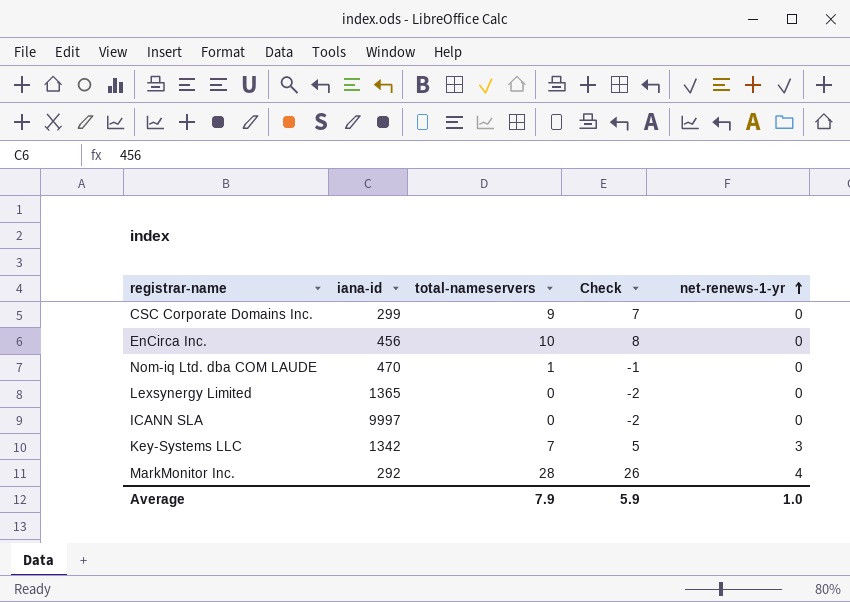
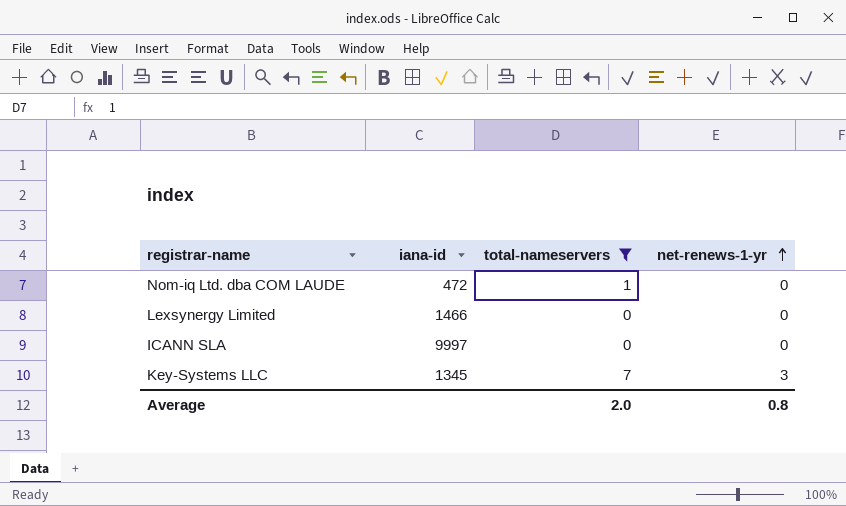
filter: none -> total-nameservers <= 7
column Check | formula: [total-nameservers] - 2 -> none
Nom-iq Ltd. dba COM LAUDE | iana-id: 470 -> 472
Lexsynergy Limited | iana-id: 1365 -> 1466
Key-Systems LLC | iana-id: 1342 -> 1345
Average | total-nameservers: 7.9 -> 2.0
Average | net-renews-1-yr: 1.0 -> 0.8

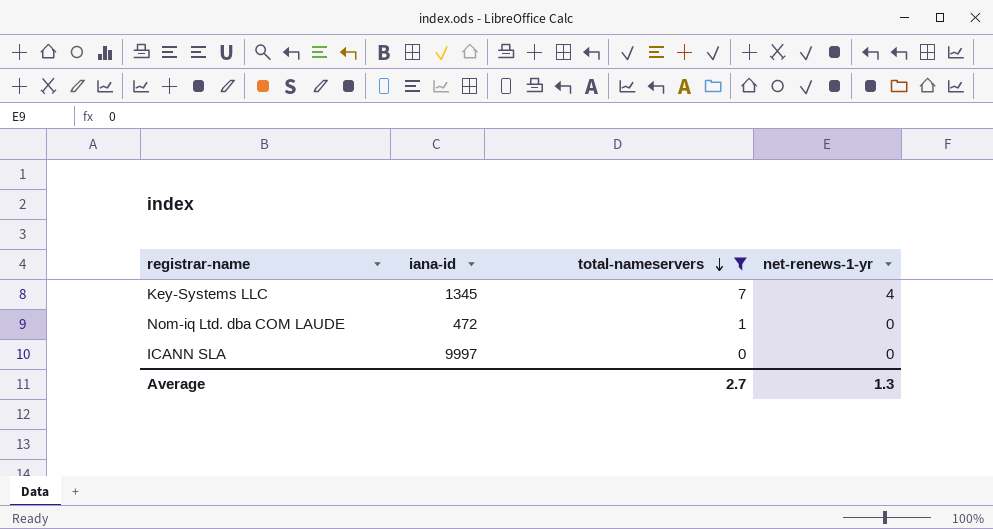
row order: net-renews-1-yr ascending -> total-nameservers descending
row Lexsynergy Limited: 1466 | 0 | 0 -> none
Key-Systems LLC | net-renews-1-yr: 3 -> 4
Average | total-nameservers: 2.0 -> 2.7
Average | net-renews-1-yr: 0.8 -> 1.3

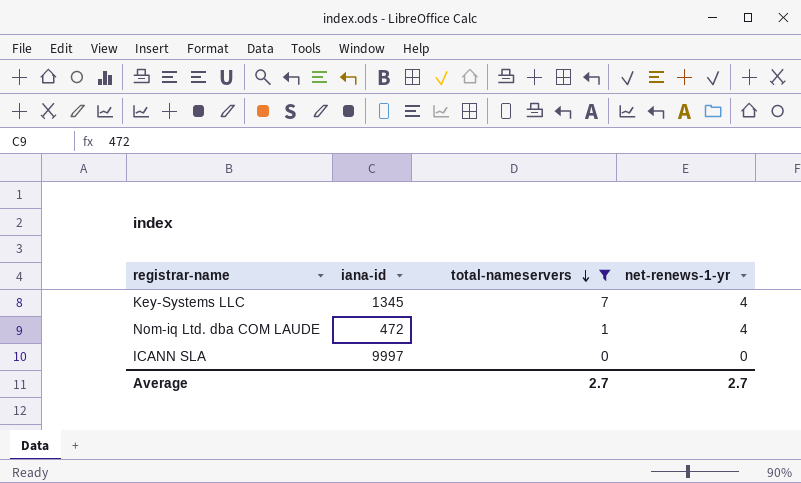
Nom-iq Ltd. dba COM LAUDE | net-renews-1-yr: 0 -> 4
Average | net-renews-1-yr: 1.3 -> 2.7

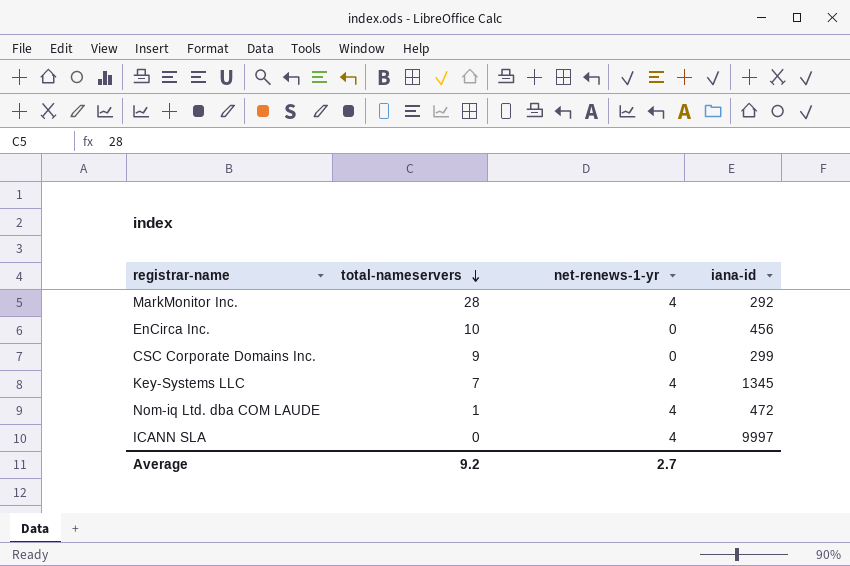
filter: total-nameservers <= 7 -> none
column iana-id | position: 2 -> 4
ICANN SLA | net-renews-1-yr: 0 -> 4
Average | total-nameservers: 2.7 -> 9.2

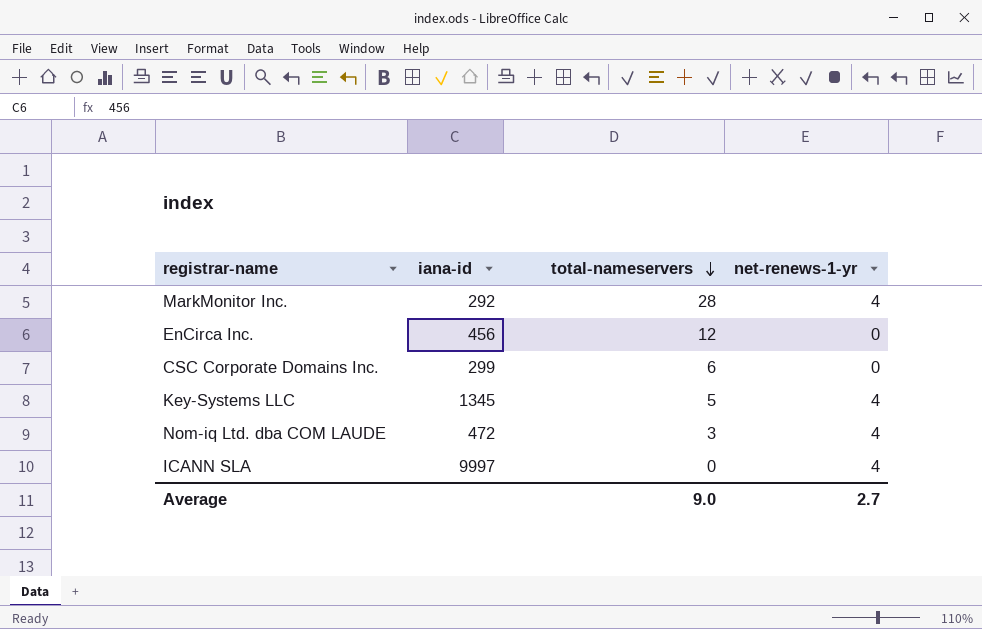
column iana-id | position: 4 -> 2
EnCirca Inc. | total-nameservers: 10 -> 12
CSC Corporate Domains Inc. | total-nameservers: 9 -> 6
Key-Systems LLC | total-nameservers: 7 -> 5
Nom-iq Ltd. dba COM LAUDE | total-nameservers: 1 -> 3
Average | total-nameservers: 9.2 -> 9.0

